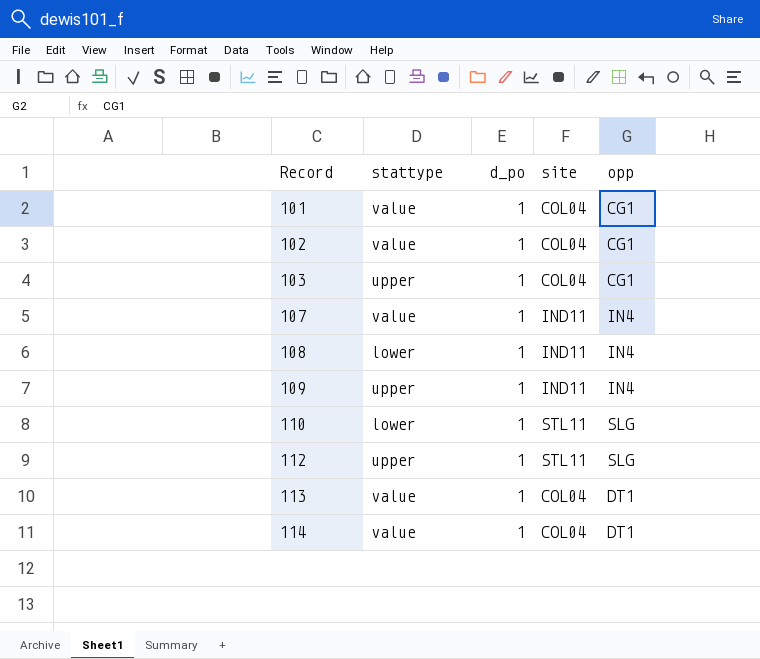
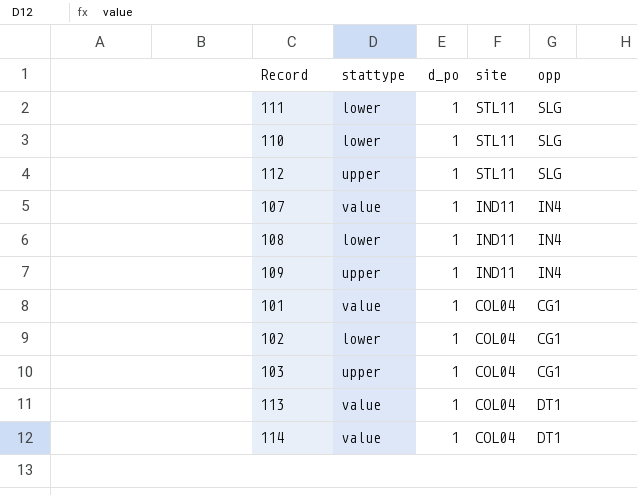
row order: Record ascending -> site descending
row 111: none -> lower | 1 | STL11 | SLG
102 | stattype: value -> lower

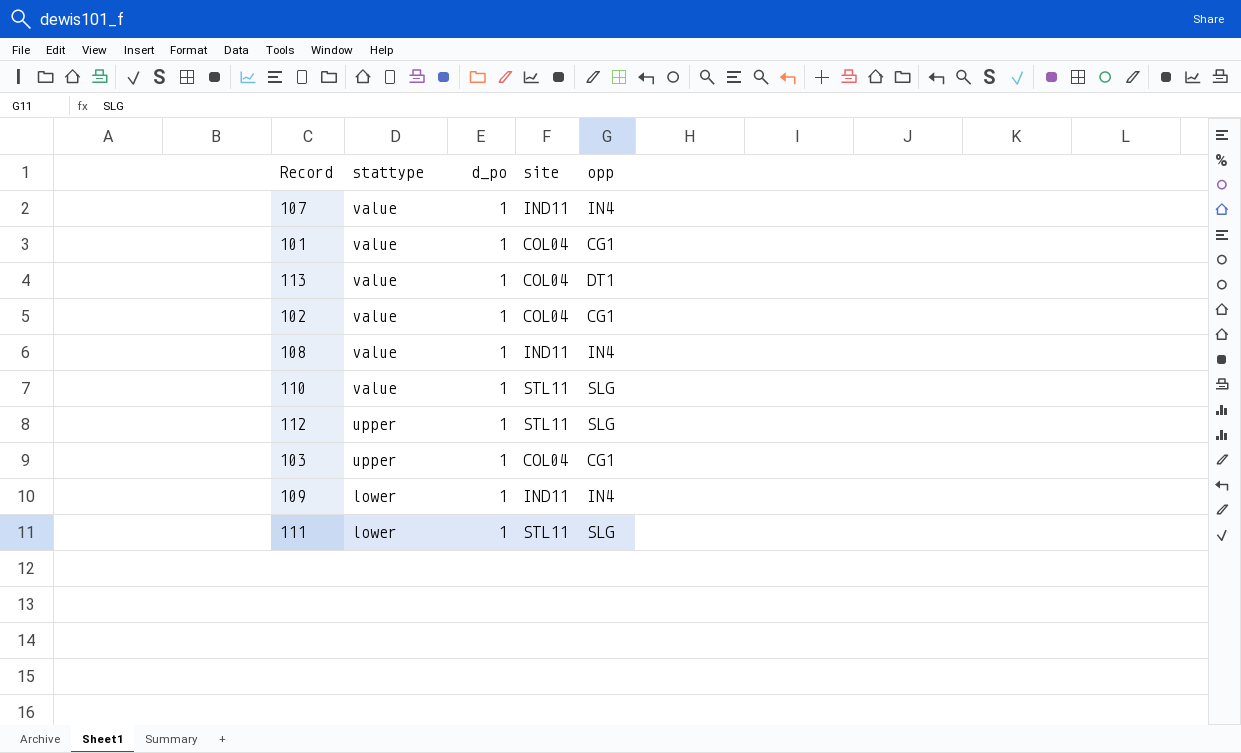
row order: site descending -> stattype descending
row 114: value | 1 | COL04 | DT1 -> none
102 | stattype: lower -> value
108 | stattype: lower -> value
110 | stattype: lower -> value
109 | stattype: upper -> lower

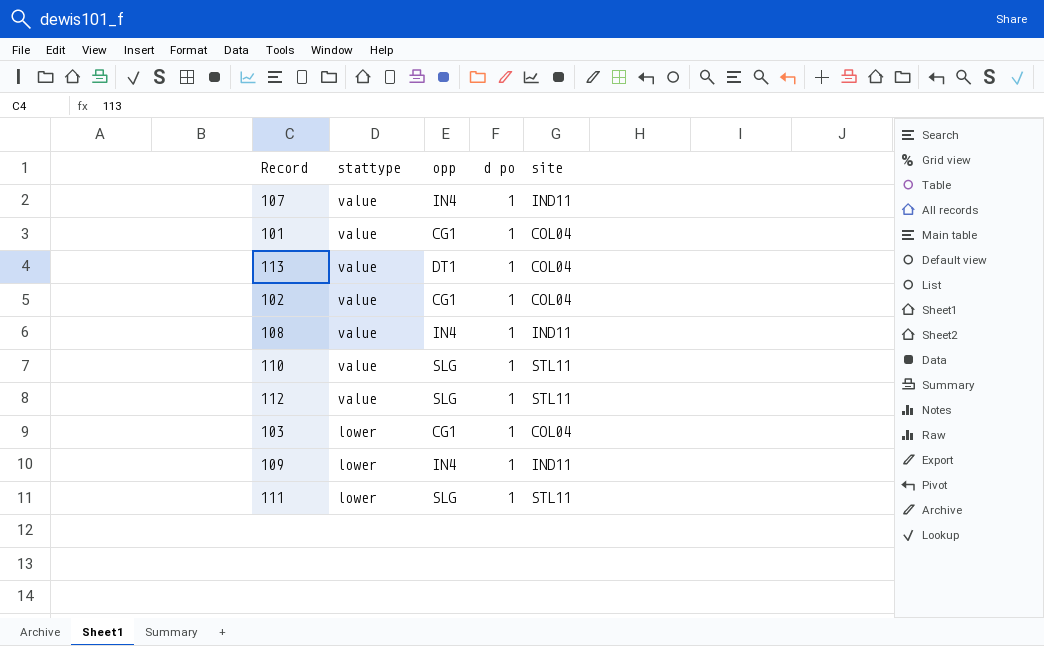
column opp | position: 5 -> 3
column name: d_po -> d po
112 | stattype: upper -> value
103 | stattype: upper -> lower

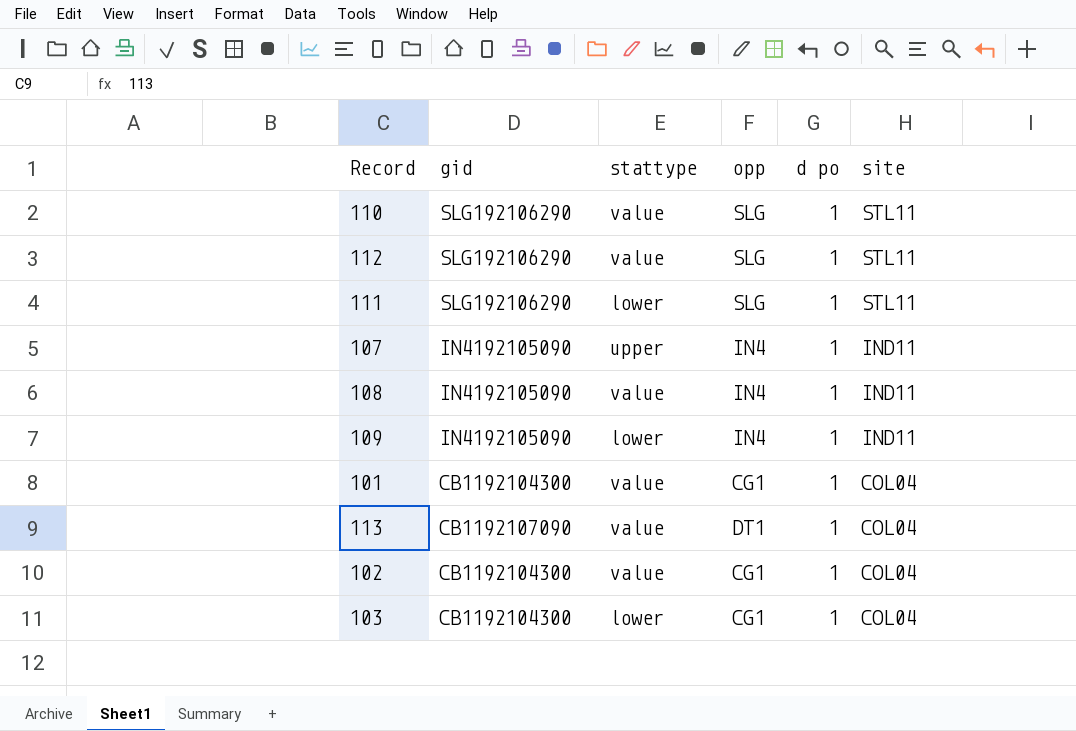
row order: stattype descending -> site descending
column gid | position: none -> 2
107 | stattype: value -> upper

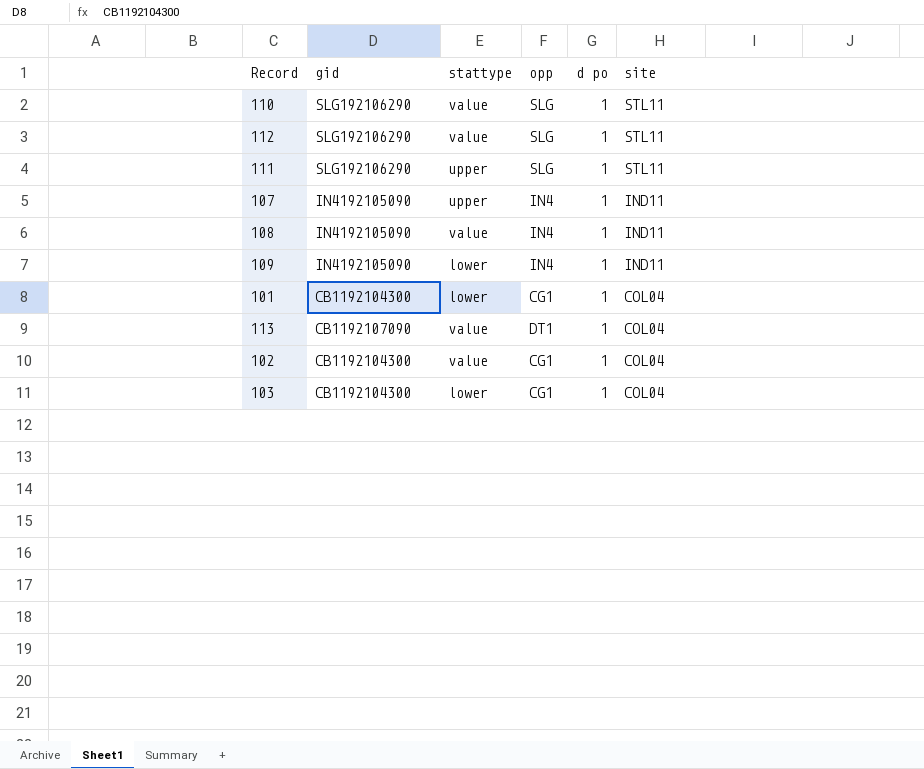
111 | stattype: lower -> upper
101 | stattype: value -> lower

